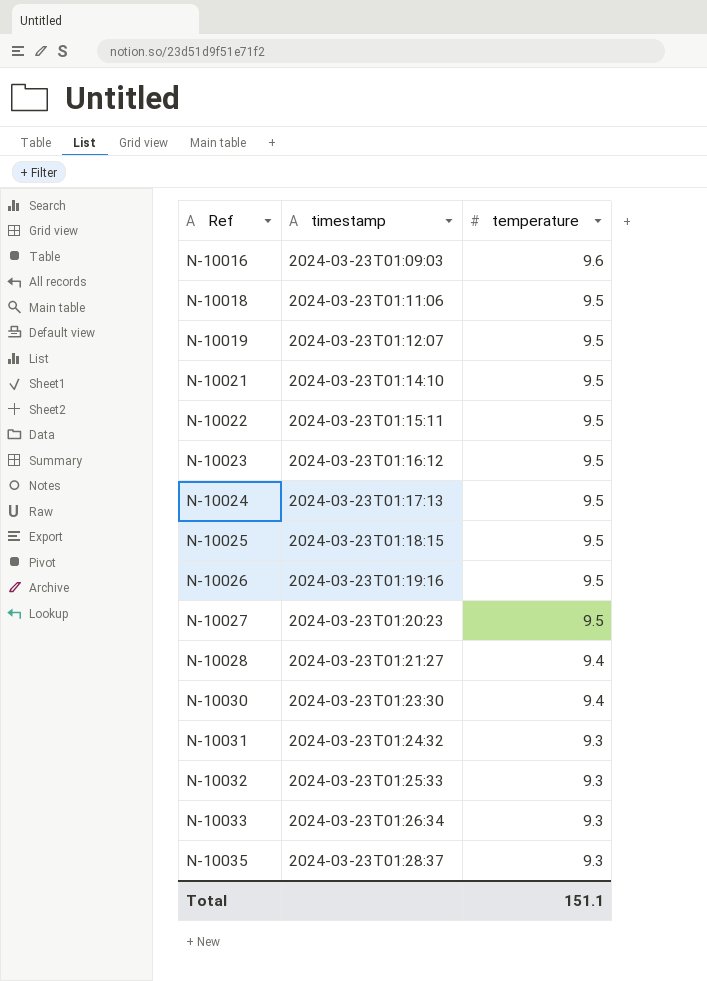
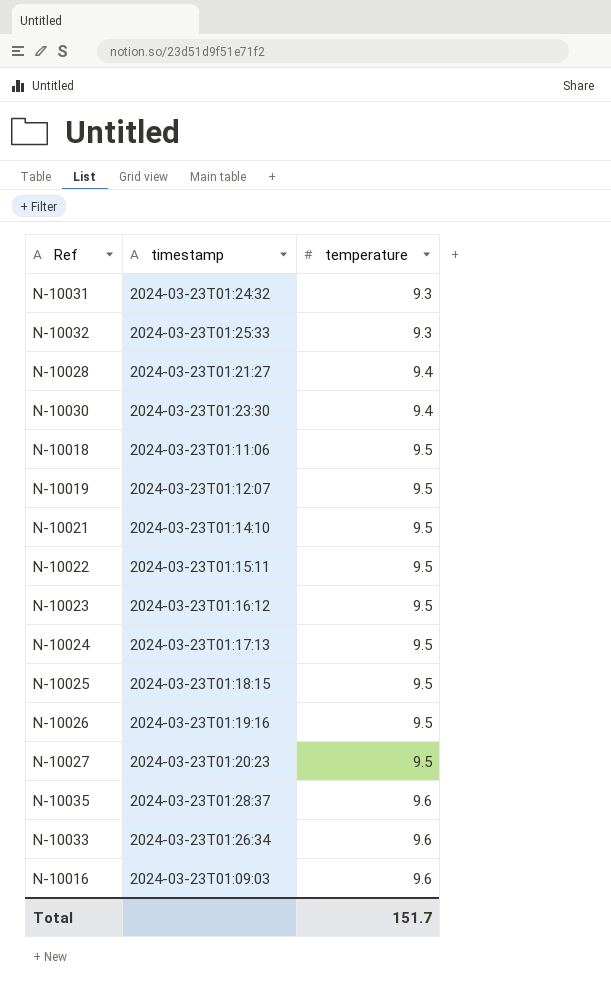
row order: Ref ascending -> temperature ascending
N-10035 | temperature: 9.3 -> 9.6
N-10033 | temperature: 9.3 -> 9.6
Total | temperature: 151.1 -> 151.7

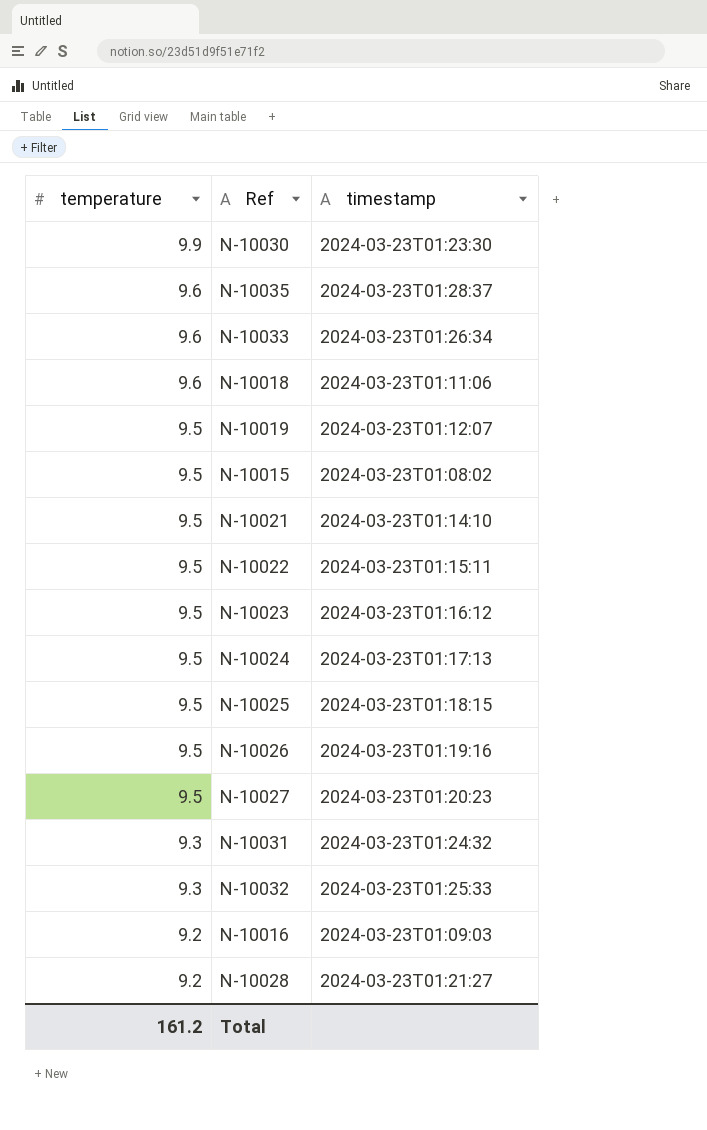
row order: temperature ascending -> temperature descending
column temperature | position: 3 -> 1
N-10030 | temperature: 9.4 -> 9.9
N-10018 | temperature: 9.5 -> 9.6
row N-10015: none -> 9.5 | 2024-03-23T01:08:02
N-10016 | temperature: 9.6 -> 9.2
N-10028 | temperature: 9.4 -> 9.2
Total | temperature: 151.7 -> 161.2

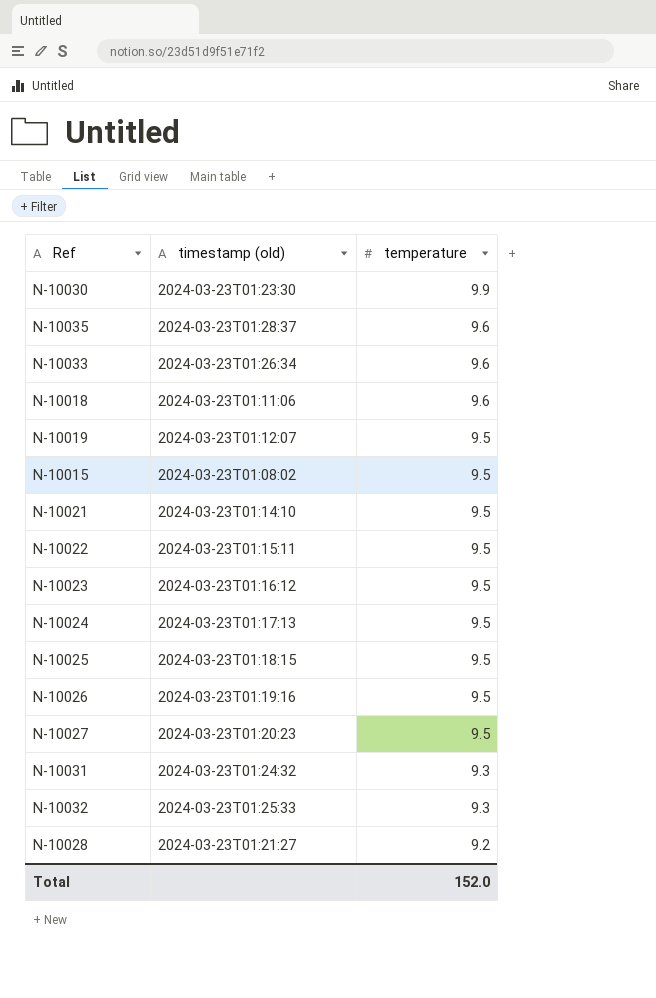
column name: timestamp -> timestamp (old)
column temperature | position: 1 -> 3
row N-10016: 9.2 | 2024-03-23T01:09:03 -> none
Total | temperature: 161.2 -> 152.0

